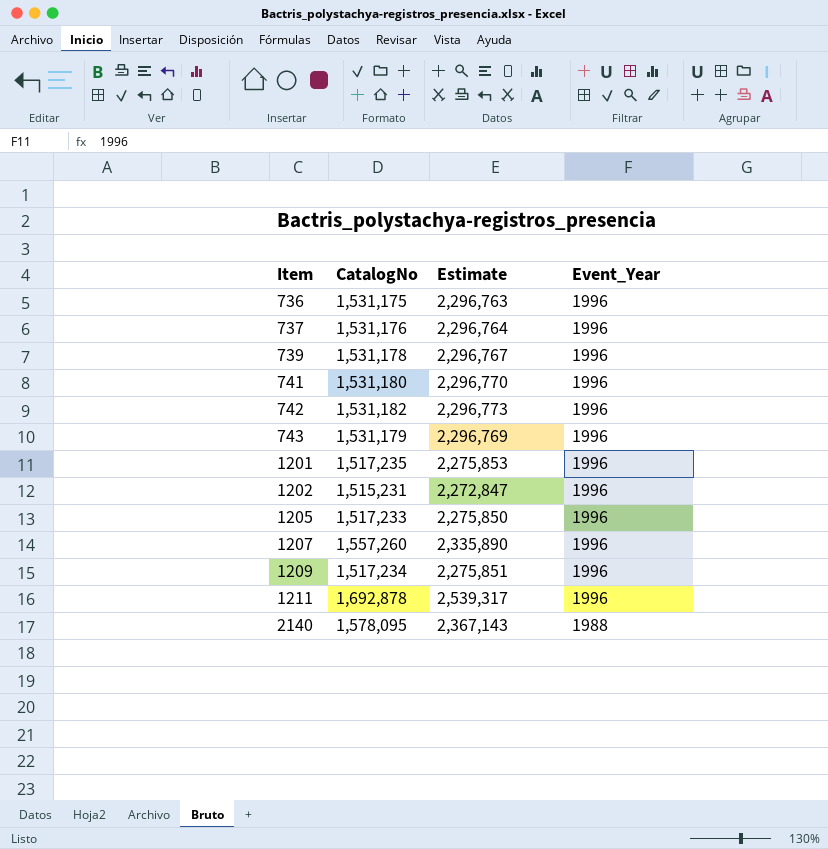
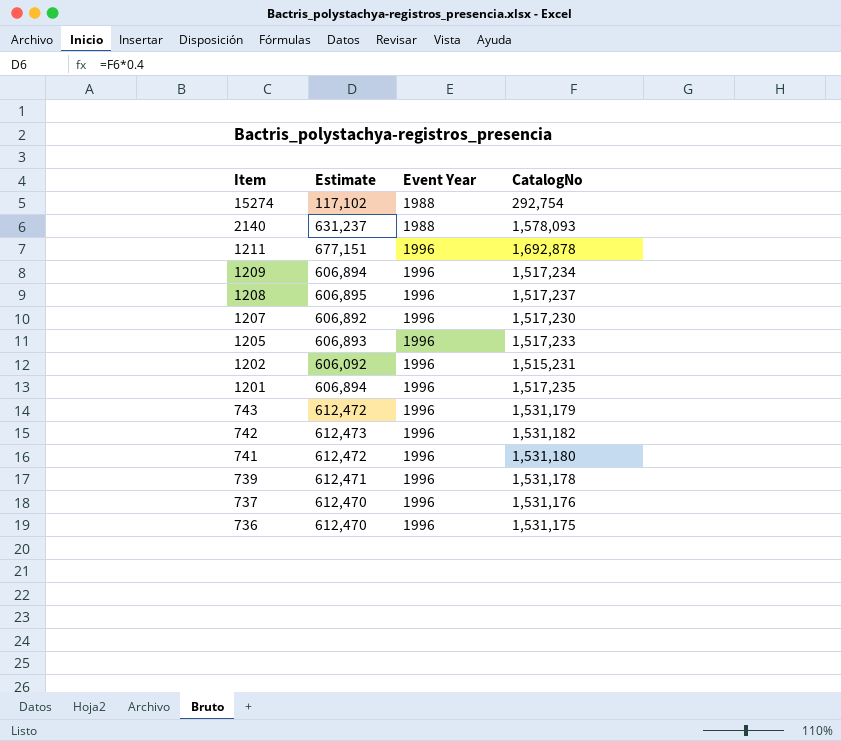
row order: Item ascending -> Item descending
column Estimate | formula: [CatalogNo] * 1.5 -> [CatalogNo] * 0.4
column name: Event_Year -> Event Year
column CatalogNo | position: 2 -> 4
row 15274: none -> 117,102 | 1988 | 292,754
2140 | CatalogNo: 1,578,095 -> 1,578,093
row 1208: none -> 606,895 | 1996 | 1,517,237
1207 | CatalogNo: 1,557,260 -> 1,517,230

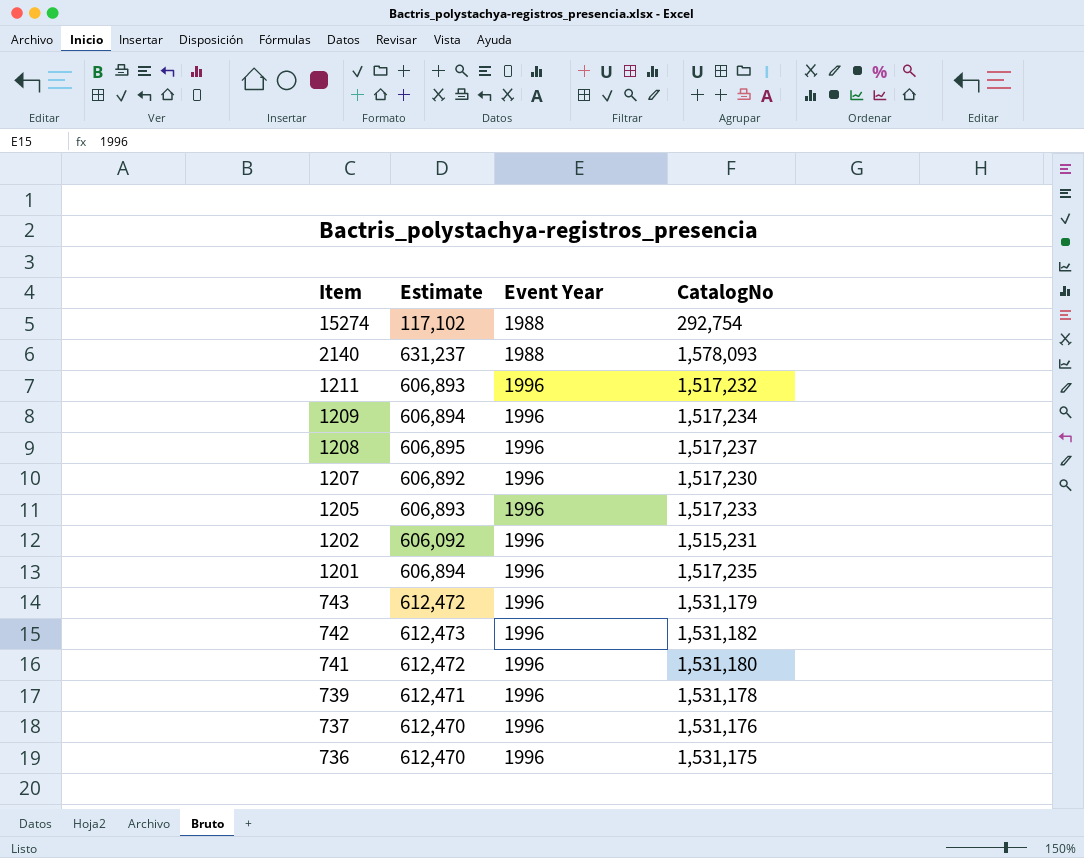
1211 | Estimate: 677,151 -> 606,893
1211 | CatalogNo: 1,692,878 -> 1,517,232

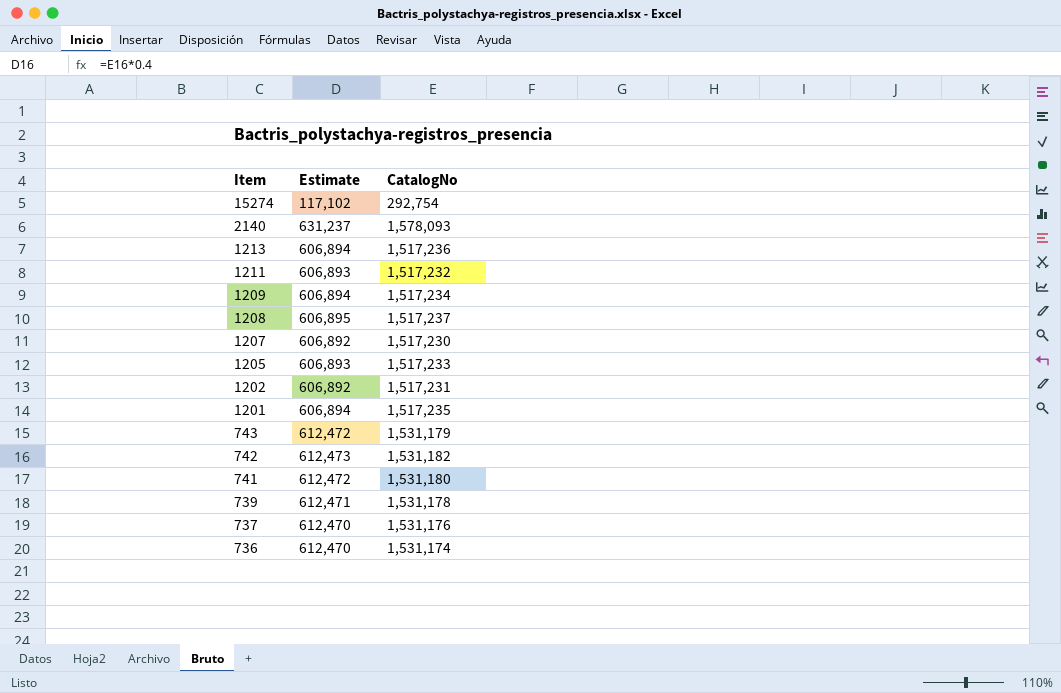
column Event Year | position: 3 -> none
row 1213: none -> 606,894 | 1,517,236
1202 | Estimate: 606,092 -> 606,892
1202 | CatalogNo: 1,515,231 -> 1,517,231
736 | CatalogNo: 1,531,175 -> 1,531,174

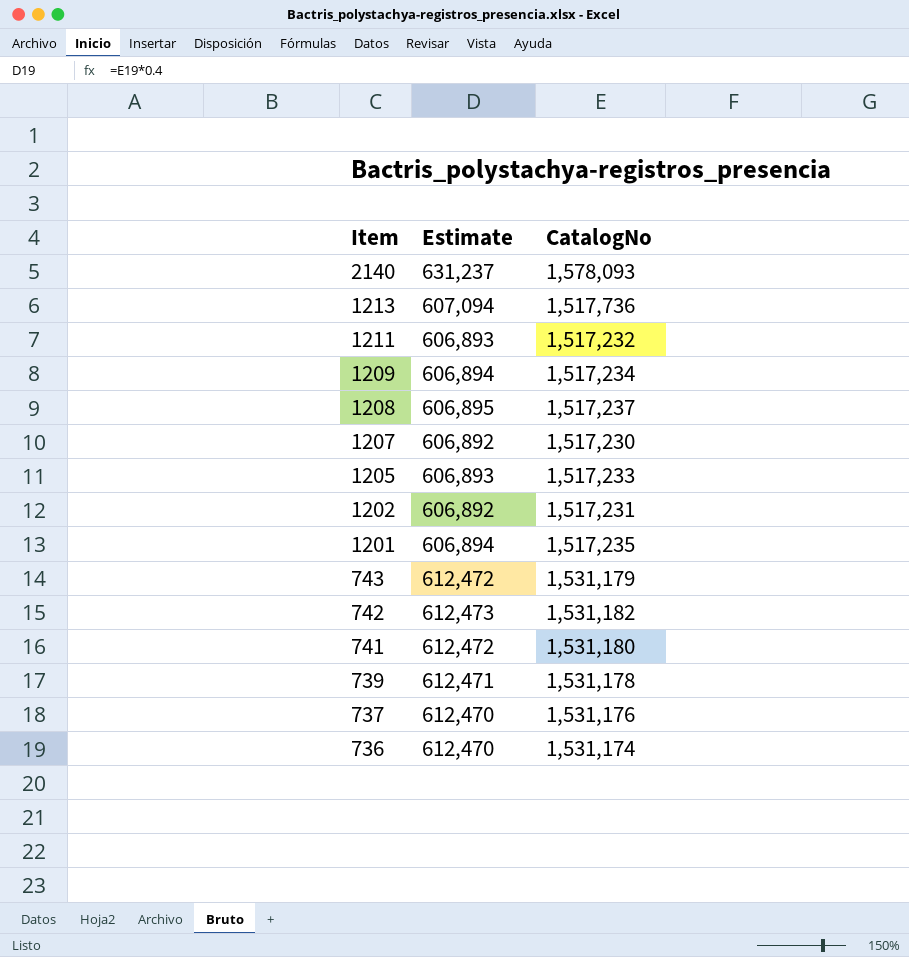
row 15274: 117,102 | 292,754 -> none
1213 | Estimate: 606,894 -> 607,094
1213 | CatalogNo: 1,517,236 -> 1,517,736

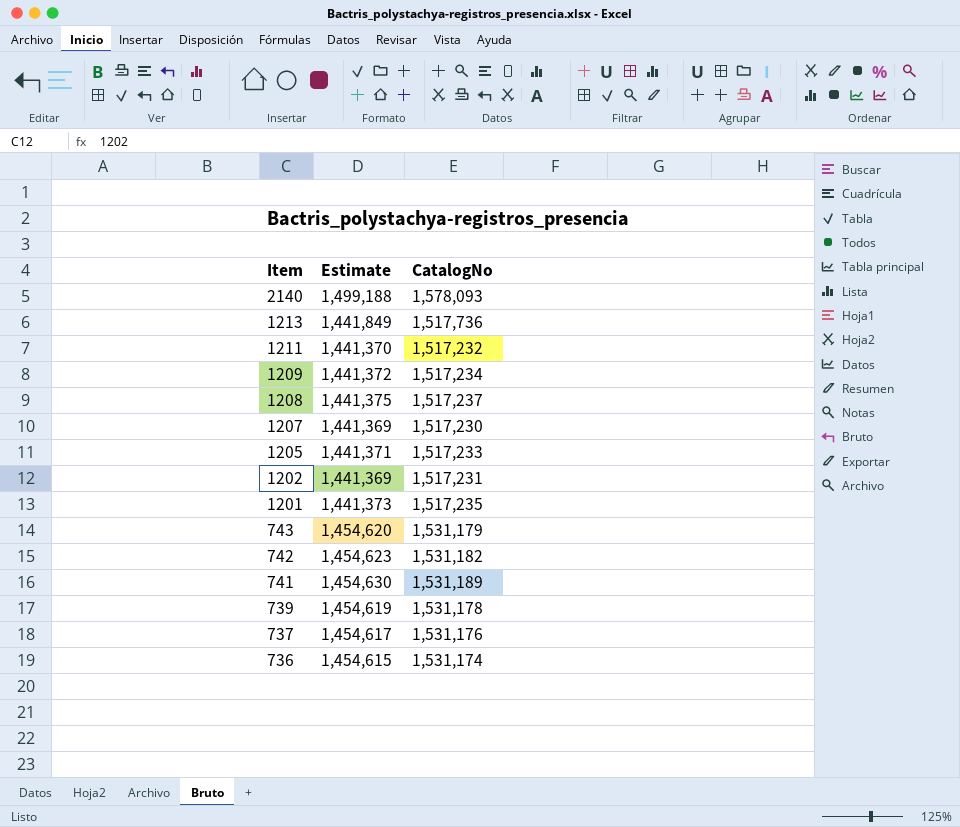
column Estimate | formula: [CatalogNo] * 0.4 -> [CatalogNo] * 0.95
741 | CatalogNo: 1,531,180 -> 1,531,189

